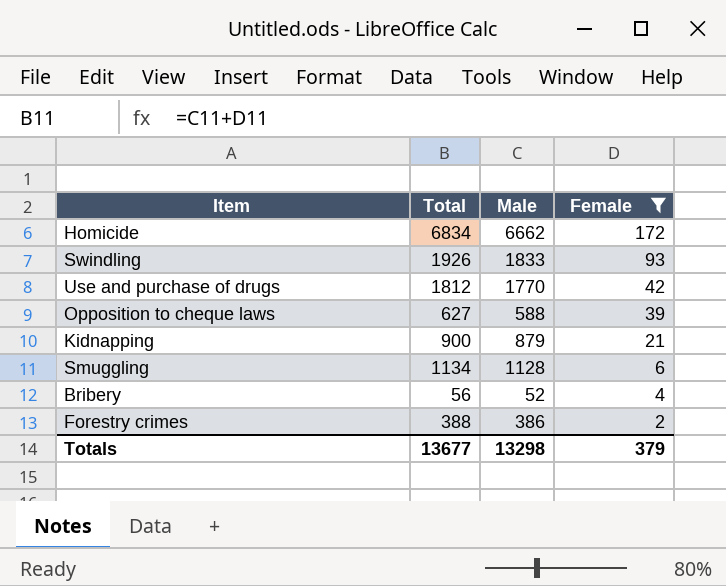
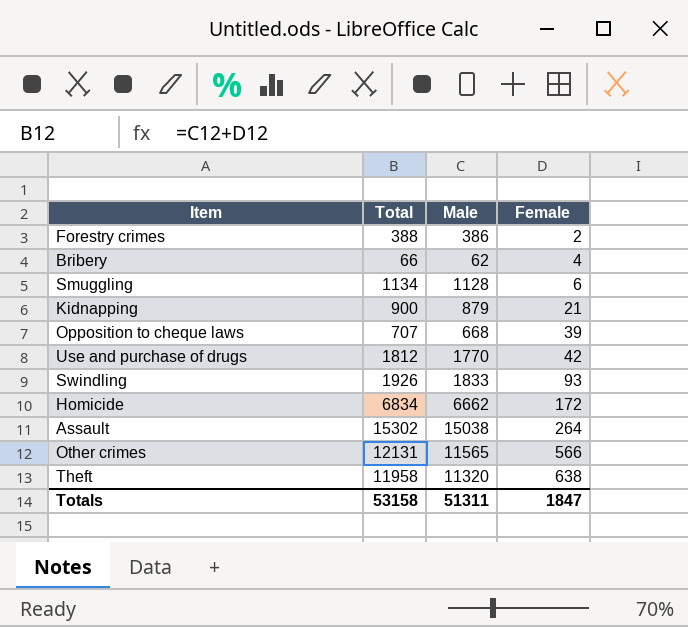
filter: Female <= 172 -> none
row order: Female descending -> Female ascending
Bribery | Total: 56 -> 66
Bribery | Male: 52 -> 62
Opposition to cheque laws | Total: 627 -> 707
Opposition to cheque laws | Male: 588 -> 668
Totals | Total: 13677 -> 53158
Totals | Male: 13298 -> 51311
Totals | Female: 379 -> 1847

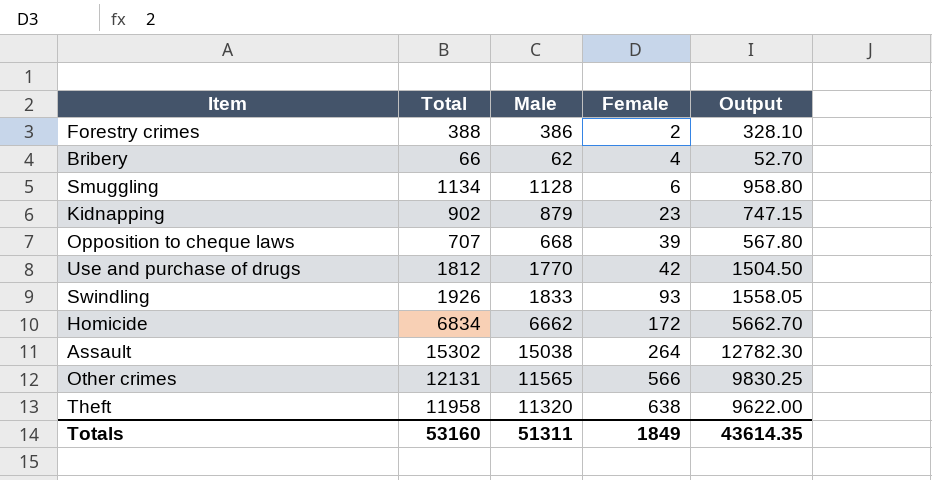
column Output | formula: none -> [Male] * 0.85
Kidnapping | Total: 900 -> 902
Kidnapping | Female: 21 -> 23
Totals | Total: 53158 -> 53160
Totals | Female: 1847 -> 1849

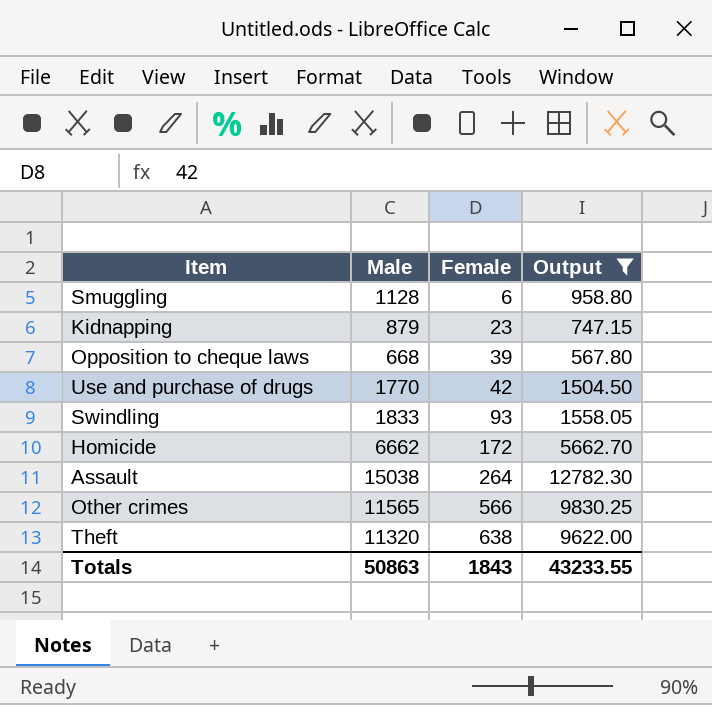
filter: none -> Output >= 567.80
column Total | formula: [Male] + [Female] -> none
Totals | Male: 51311 -> 50863
Totals | Female: 1849 -> 1843
Totals | Output: 43614.35 -> 43233.55

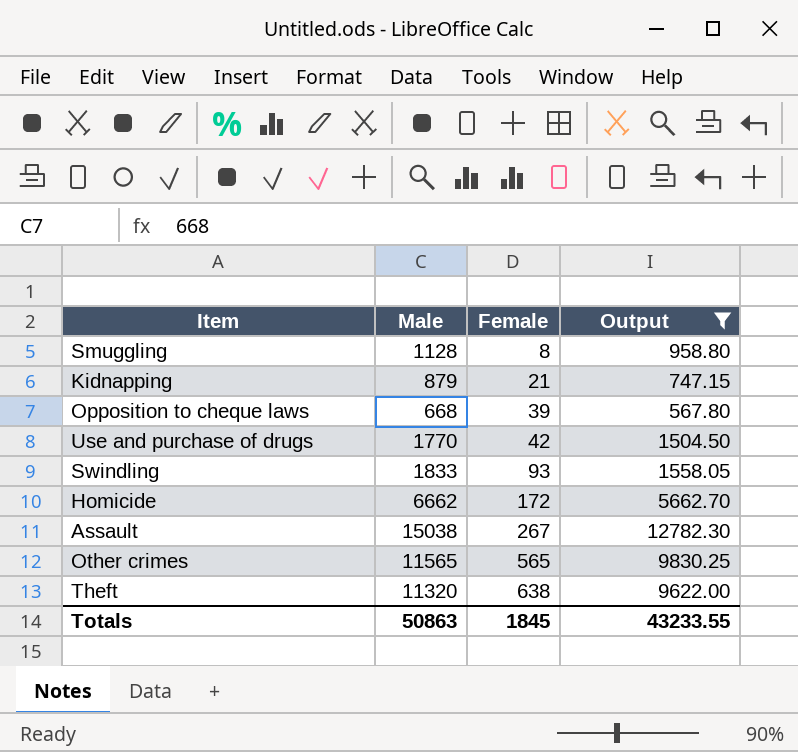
Smuggling | Female: 6 -> 8
Kidnapping | Female: 23 -> 21
Assault | Female: 264 -> 267
Other crimes | Female: 566 -> 565
Totals | Female: 1843 -> 1845

